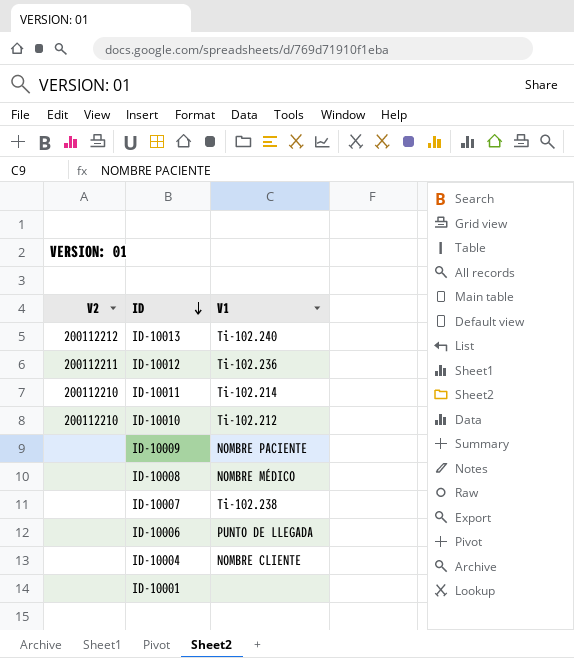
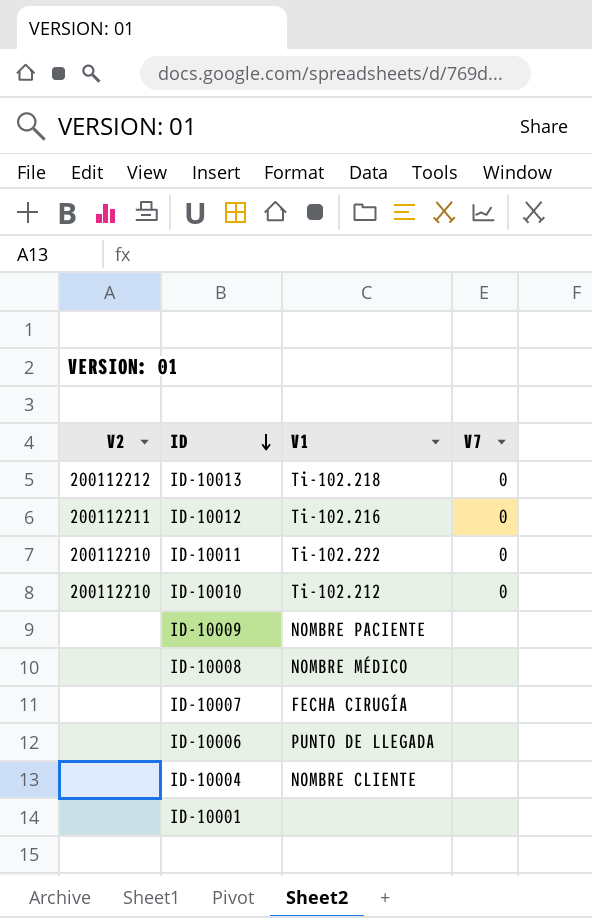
column V7 | position: none -> 4
ID-10013 | V1: Ti-102.240 -> Ti-102.218
ID-10012 | V1: Ti-102.236 -> Ti-102.216
ID-10011 | V1: Ti-102.214 -> Ti-102.222
ID-10007 | V1: Ti-102.238 -> FECHA CIRUGÍA

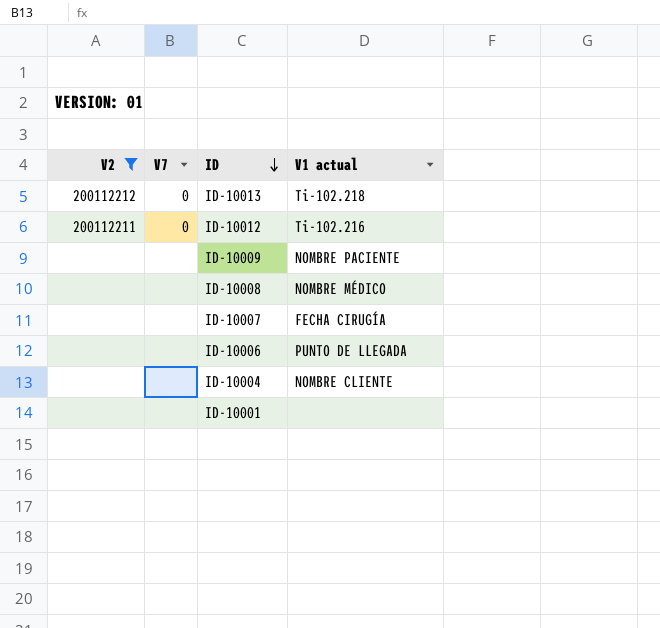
filter: none -> V2 != 200112210
column V7 | position: 4 -> 2
column name: V1 -> V1 actual

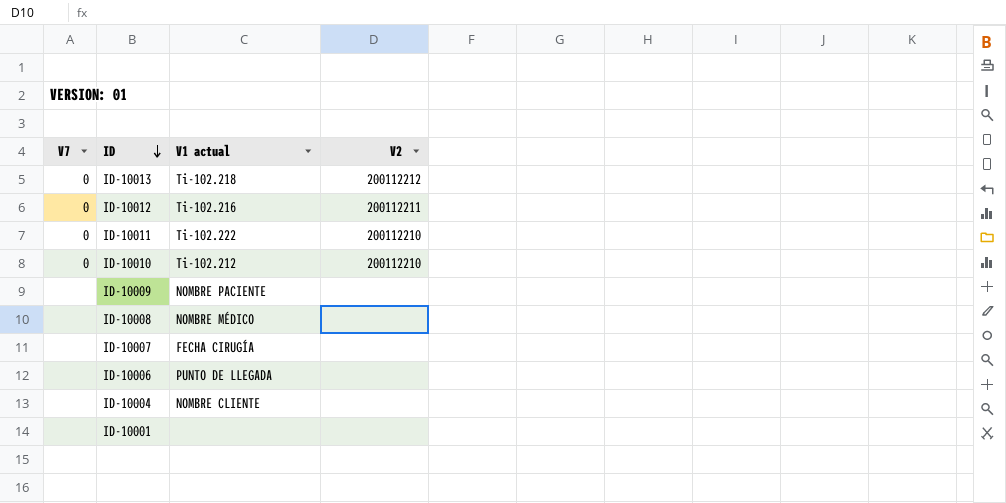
filter: V2 != 200112210 -> none
column V2 | position: 1 -> 4

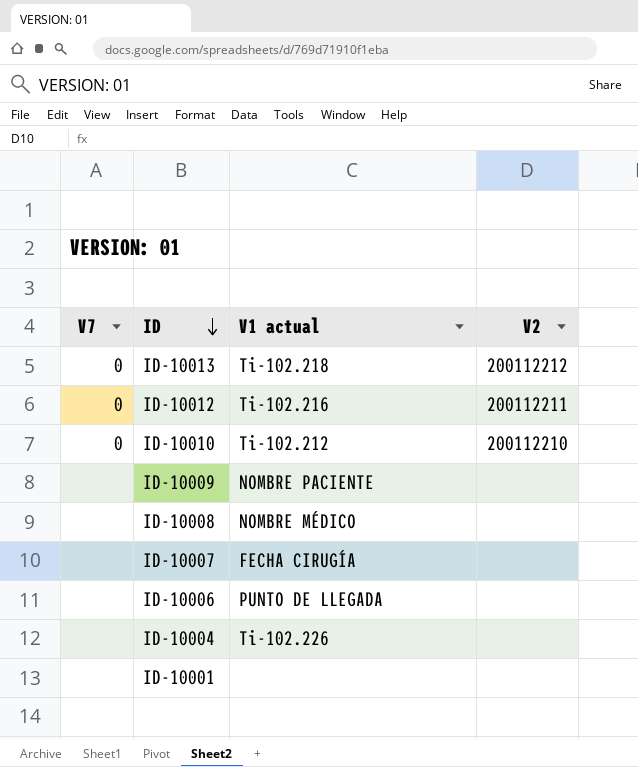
row ID-10011: 0 | Ti-102.222 | 200112210 -> none
ID-10004 | V1 actual: NOMBRE CLIENTE -> Ti-102.226

